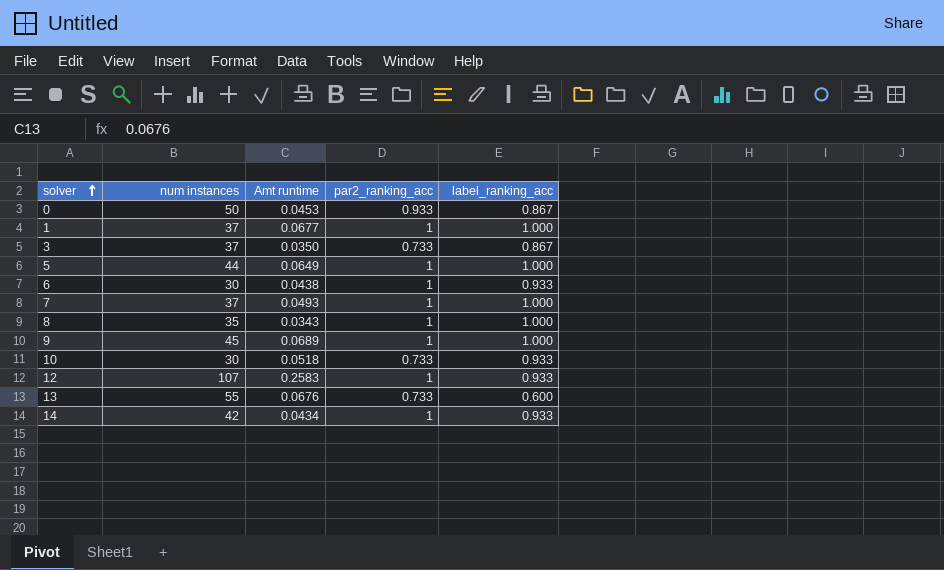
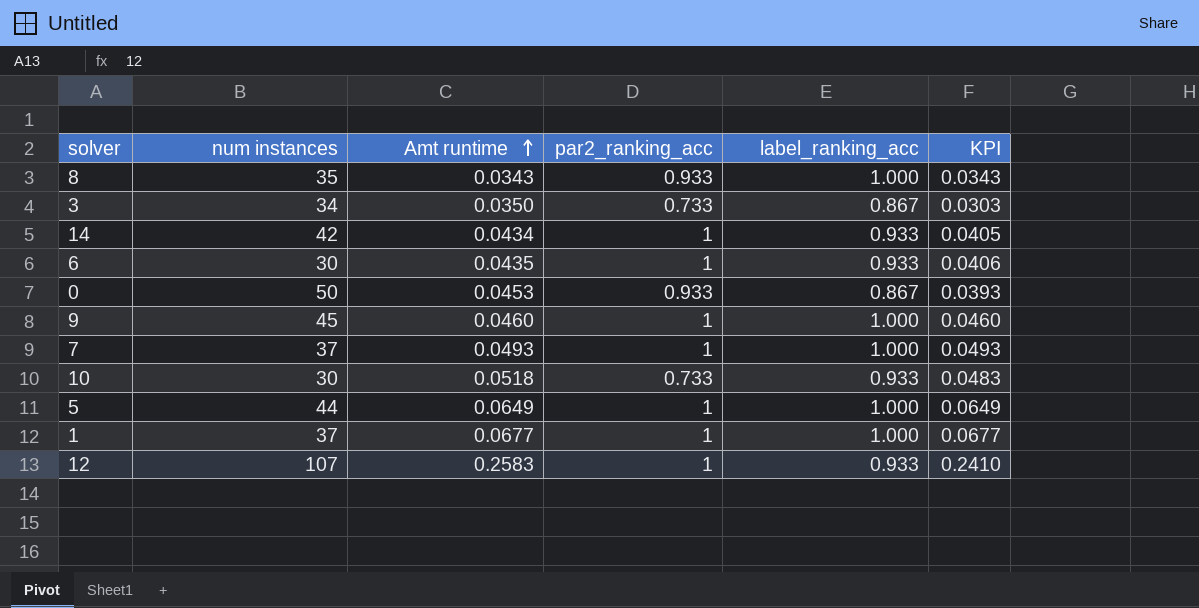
row order: solver ascending -> Amt runtime ascending
column KPI | formula: none -> [Amt runtime] * [label_ranking_acc]
row 13: 55 | 0.0676 | 0.733 | 0.600 -> none
8 | par2_ranking_acc: 1 -> 0.933
3 | num instances: 37 -> 34
6 | Amt runtime: 0.0438 -> 0.0435
9 | Amt runtime: 0.0689 -> 0.0460

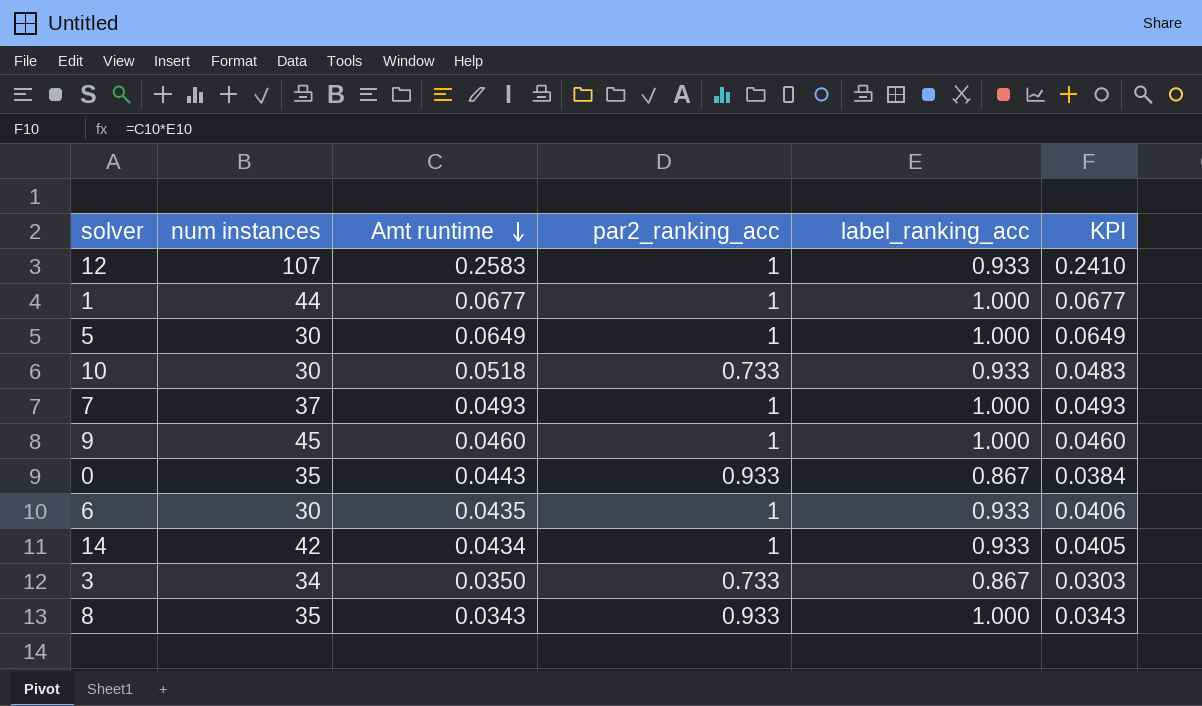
row order: Amt runtime ascending -> Amt runtime descending
1 | num instances: 37 -> 44
5 | num instances: 44 -> 30
0 | num instances: 50 -> 35
0 | Amt runtime: 0.0453 -> 0.0443
0 | KPI: 0.0393 -> 0.0384

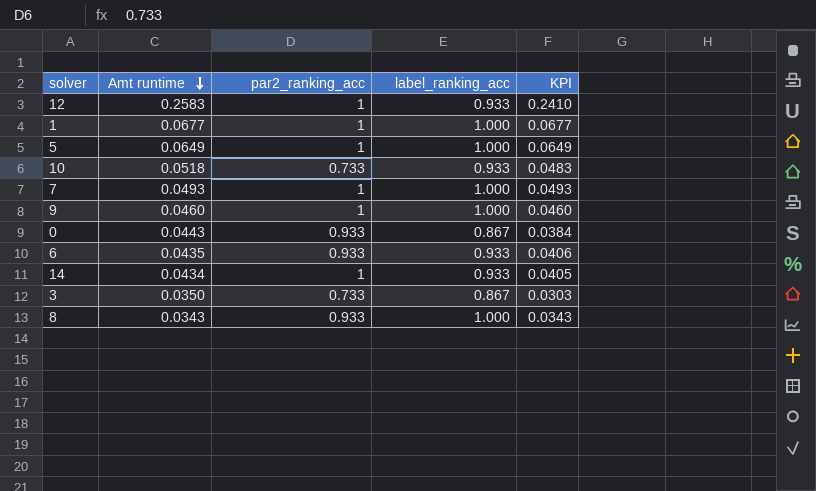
column num instances | position: 2 -> none
6 | par2_ranking_acc: 1 -> 0.933

